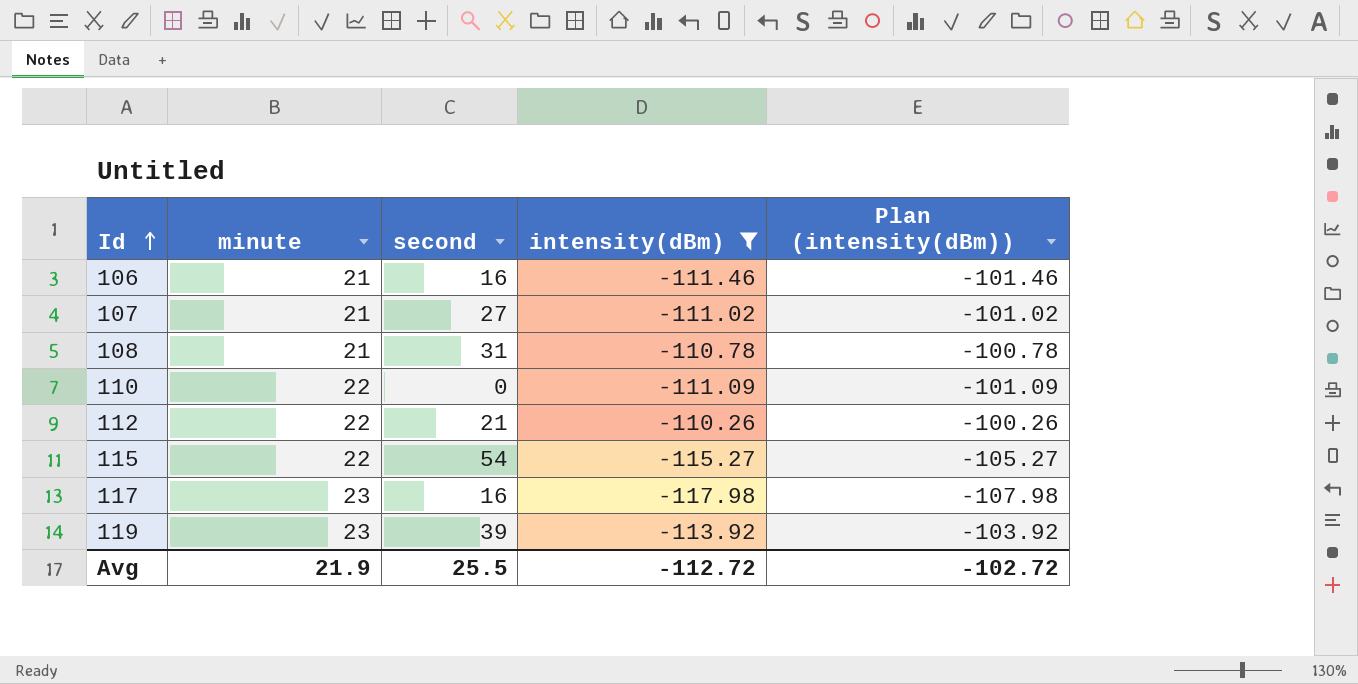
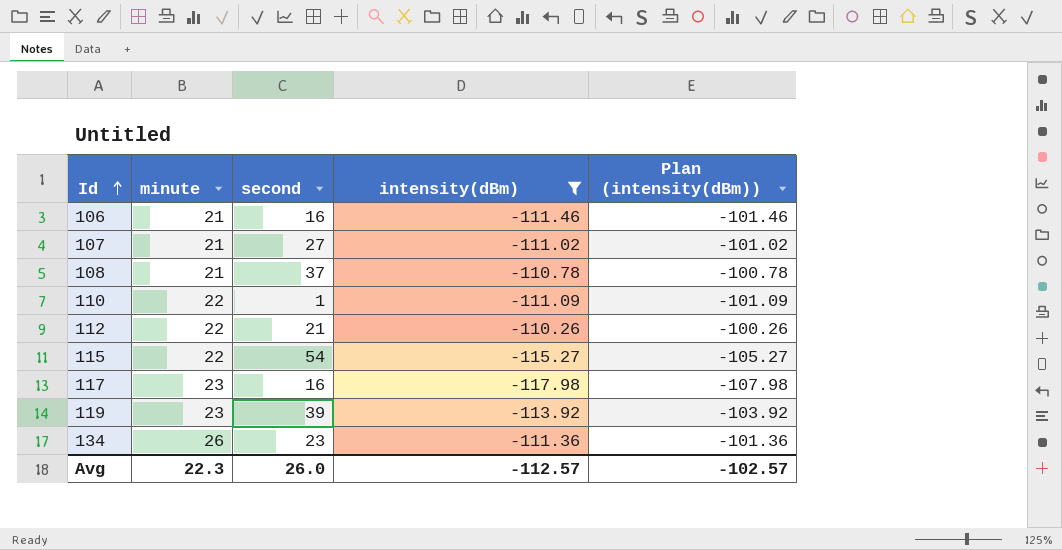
108 | second: 31 -> 37
110 | second: 0 -> 1
row 134: none -> 26 | 23 | -111.36 | -101.36
Avg | minute: 21.9 -> 22.3
Avg | second: 25.5 -> 26.0
Avg | intensity(dBm): -112.72 -> -112.57
Avg | Plan (intensity(dBm)): -102.72 -> -102.57

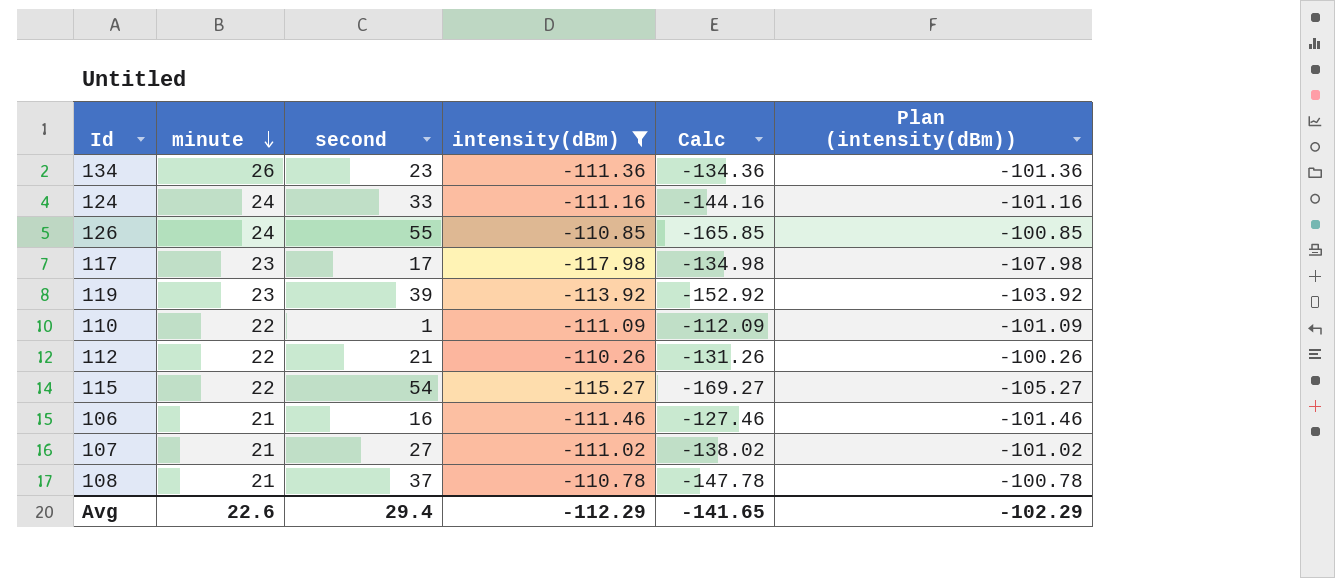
row order: Id ascending -> minute descending
column Calc | formula: none -> [intensity(dBm)] - [second]
row 124: none -> 24 | 33 | -111.16 | -144.16 | -101.16
row 126: none -> 24 | 55 | -110.85 | -165.85 | -100.85
117 | second: 16 -> 17
Avg | minute: 22.3 -> 22.6
Avg | second: 26.0 -> 29.4
Avg | intensity(dBm): -112.57 -> -112.29
Avg | Plan (intensity(dBm)): -102.57 -> -102.29

